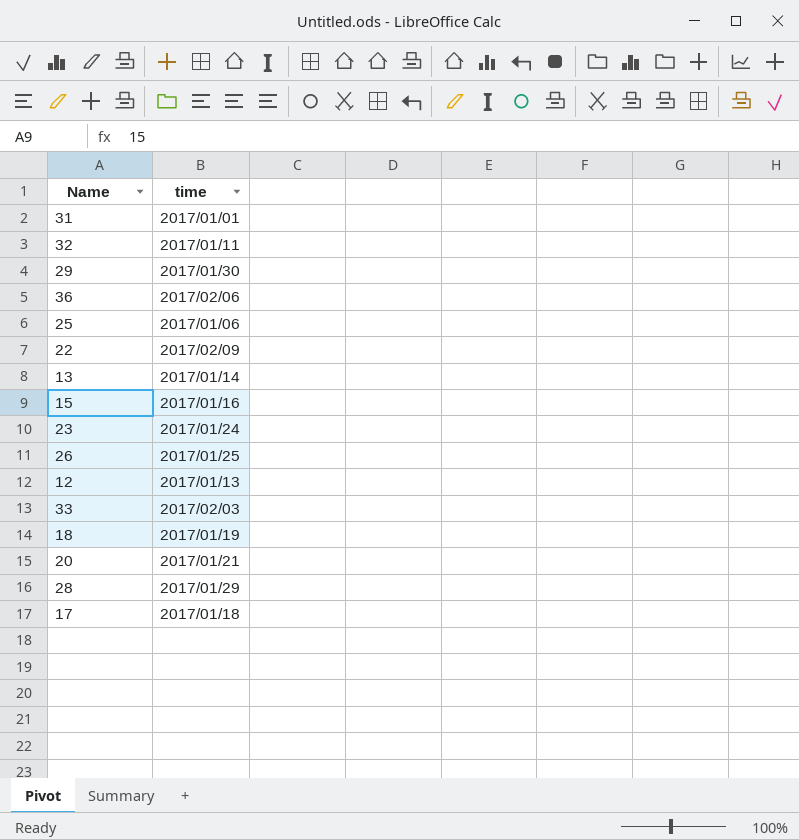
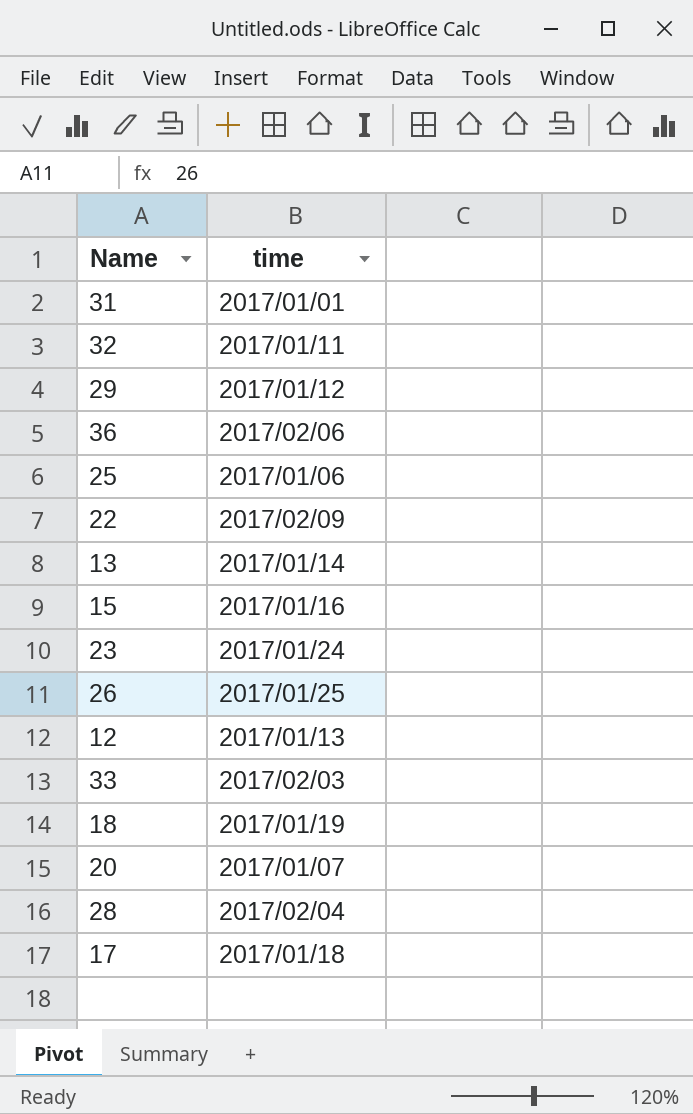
29 | time: 2017/01/30 -> 2017/01/12
20 | time: 2017/01/21 -> 2017/01/07
28 | time: 2017/01/29 -> 2017/02/04

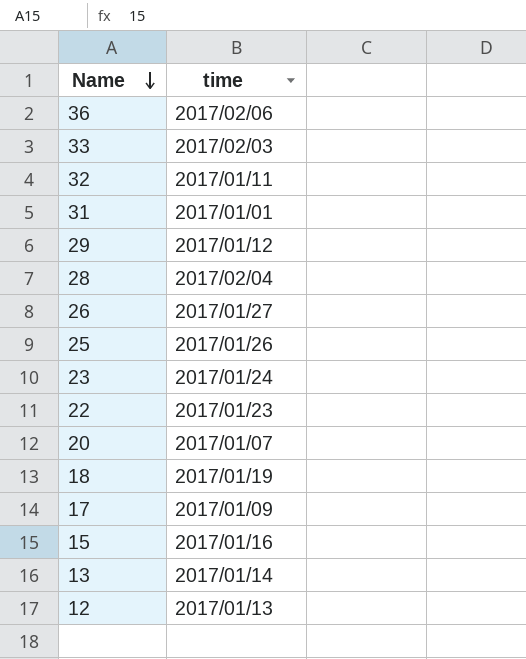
row order: none -> Name descending
26 | time: 2017/01/25 -> 2017/01/27
25 | time: 2017/01/06 -> 2017/01/26
22 | time: 2017/02/09 -> 2017/01/23
17 | time: 2017/01/18 -> 2017/01/09

